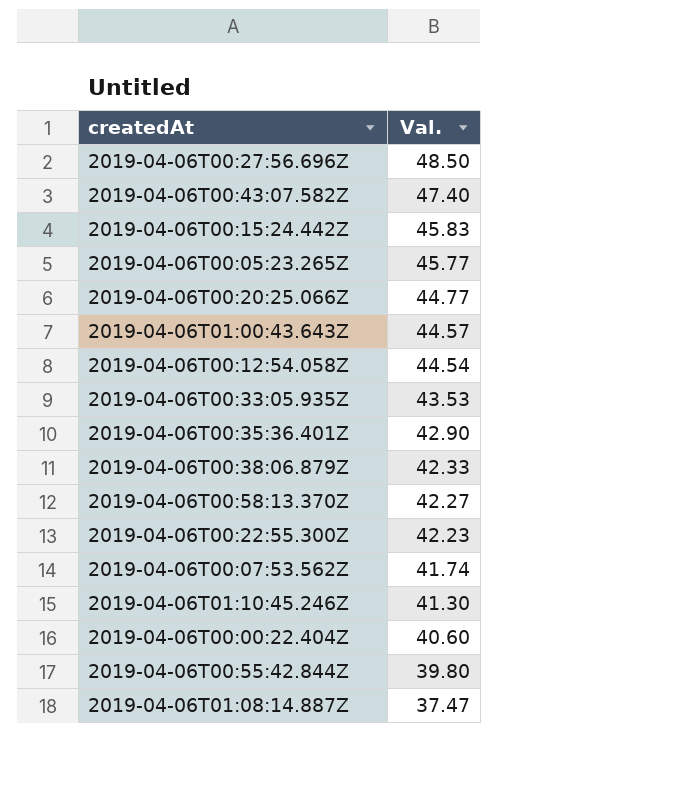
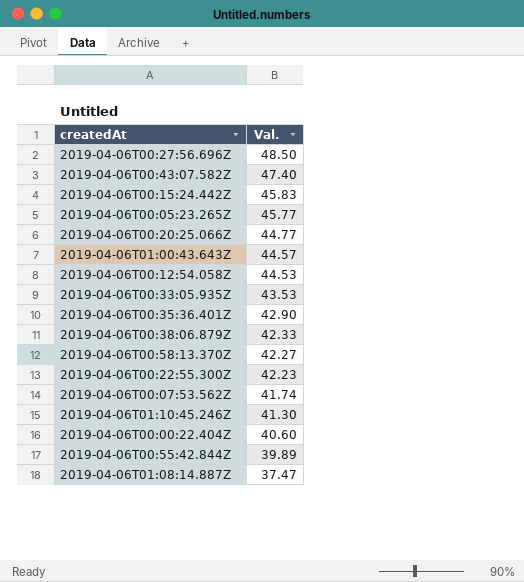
2019-04-06T00:12:54.058Z | Val.: 44.54 -> 44.53
2019-04-06T00:55:42.844Z | Val.: 39.80 -> 39.89

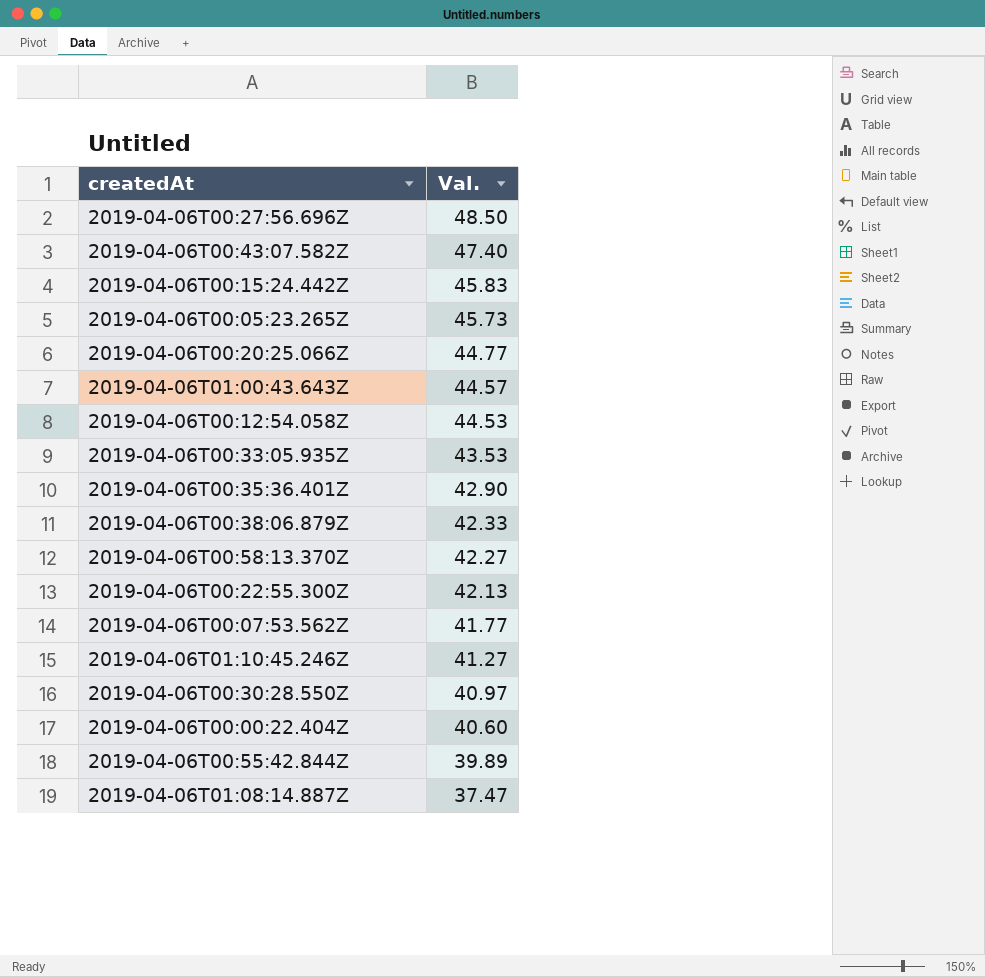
2019-04-06T00:05:23.265Z | Val.: 45.77 -> 45.73
2019-04-06T00:22:55.300Z | Val.: 42.23 -> 42.13
2019-04-06T00:07:53.562Z | Val.: 41.74 -> 41.77
2019-04-06T01:10:45.246Z | Val.: 41.30 -> 41.27
row 2019-04-06T00:30:28.550Z: none -> 40.97

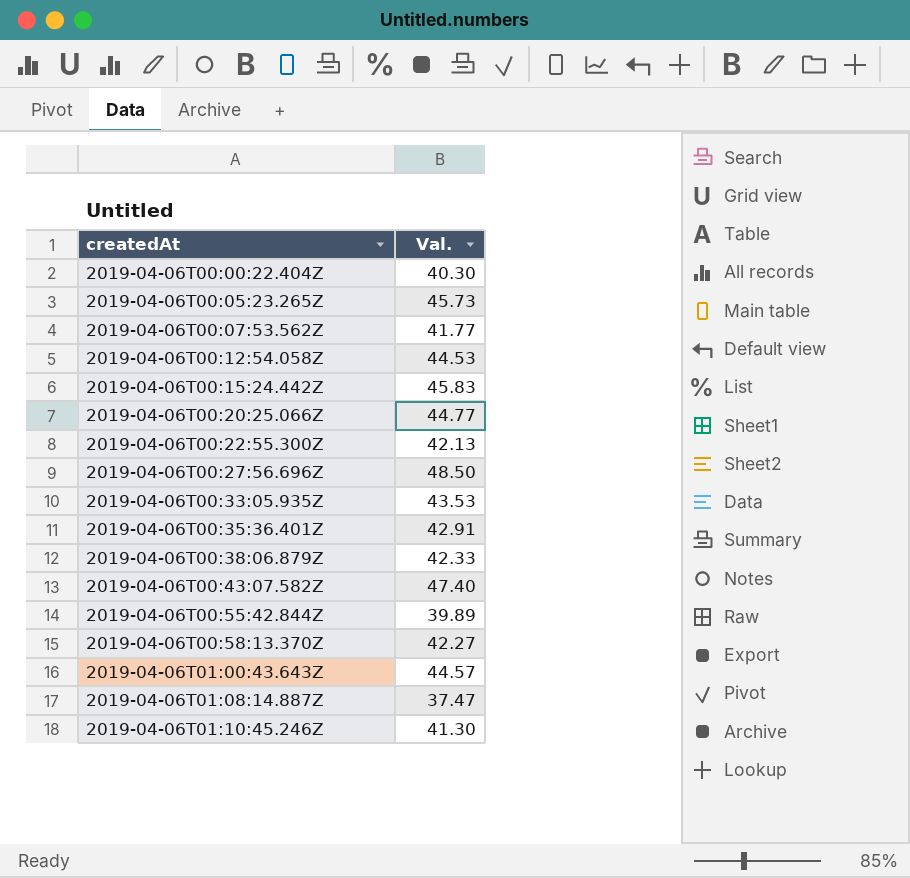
row order: Val. descending -> createdAt ascending
row 2019-04-06T00:30:28.550Z: 40.97 -> none
2019-04-06T00:00:22.404Z | Val.: 40.60 -> 40.30
2019-04-06T00:35:36.401Z | Val.: 42.90 -> 42.91
2019-04-06T01:10:45.246Z | Val.: 41.27 -> 41.30

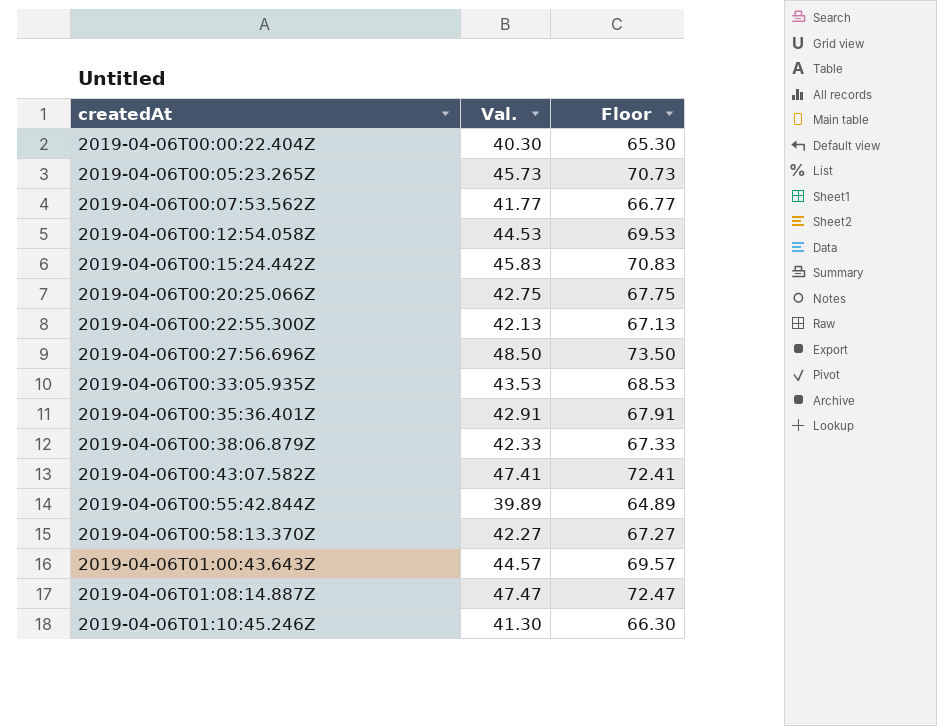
column Floor | formula: none -> [Val.] + 25
2019-04-06T00:20:25.066Z | Val.: 44.77 -> 42.75
2019-04-06T00:43:07.582Z | Val.: 47.40 -> 47.41
2019-04-06T01:08:14.887Z | Val.: 37.47 -> 47.47

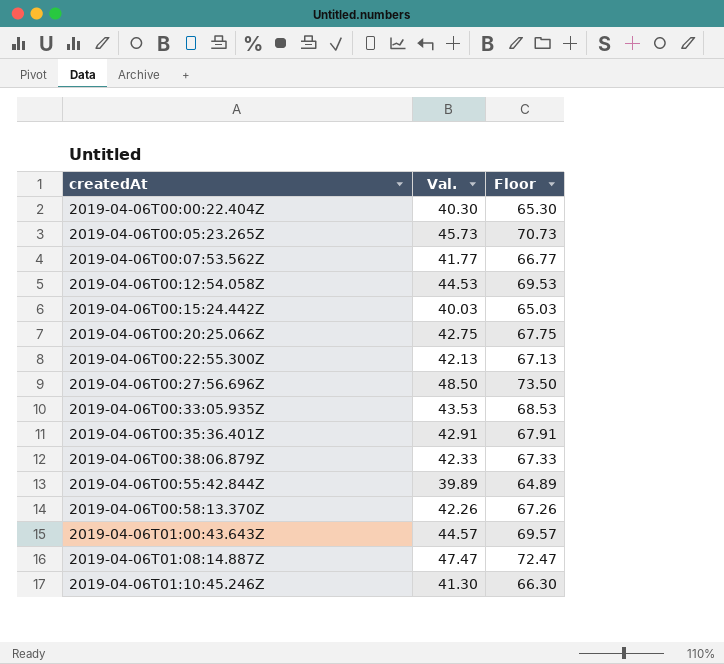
row 2019-04-06T00:43:07.582Z: 47.41 | 72.41 -> none
2019-04-06T00:15:24.442Z | Val.: 45.83 -> 40.03
2019-04-06T00:15:24.442Z | Floor: 70.83 -> 65.03
2019-04-06T00:58:13.370Z | Val.: 42.27 -> 42.26
2019-04-06T00:58:13.370Z | Floor: 67.27 -> 67.26

